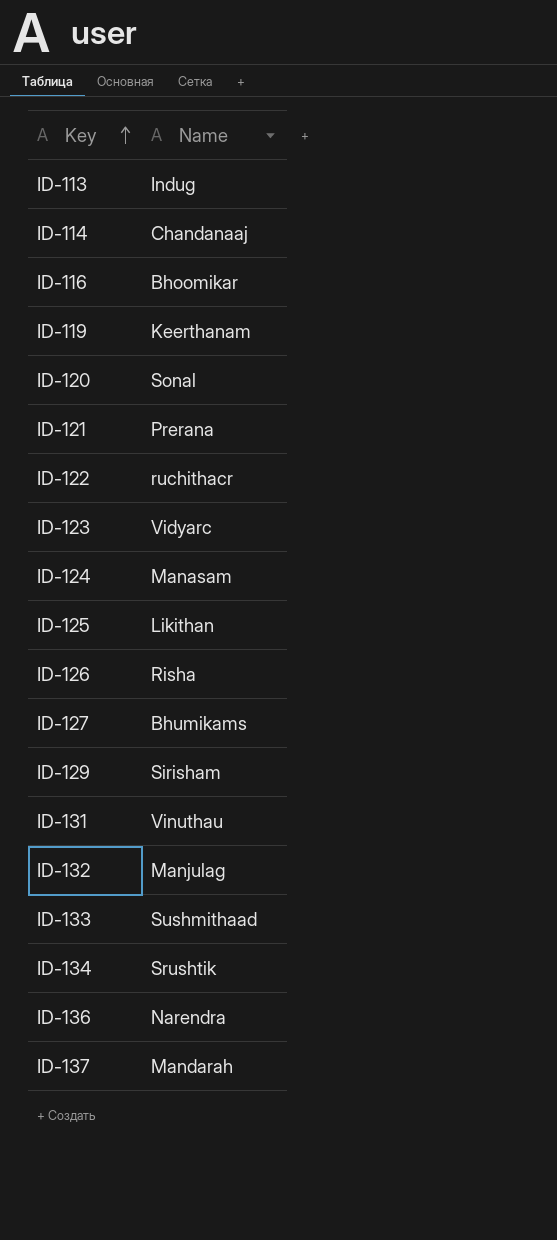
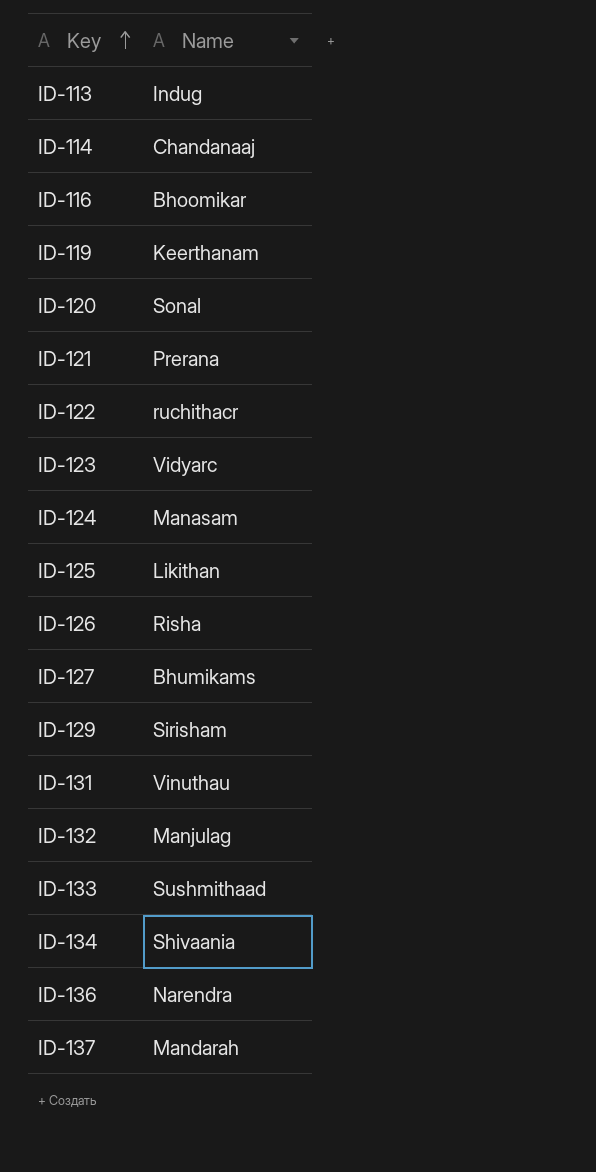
ID-134 | Name: Srushtik -> Shivaania

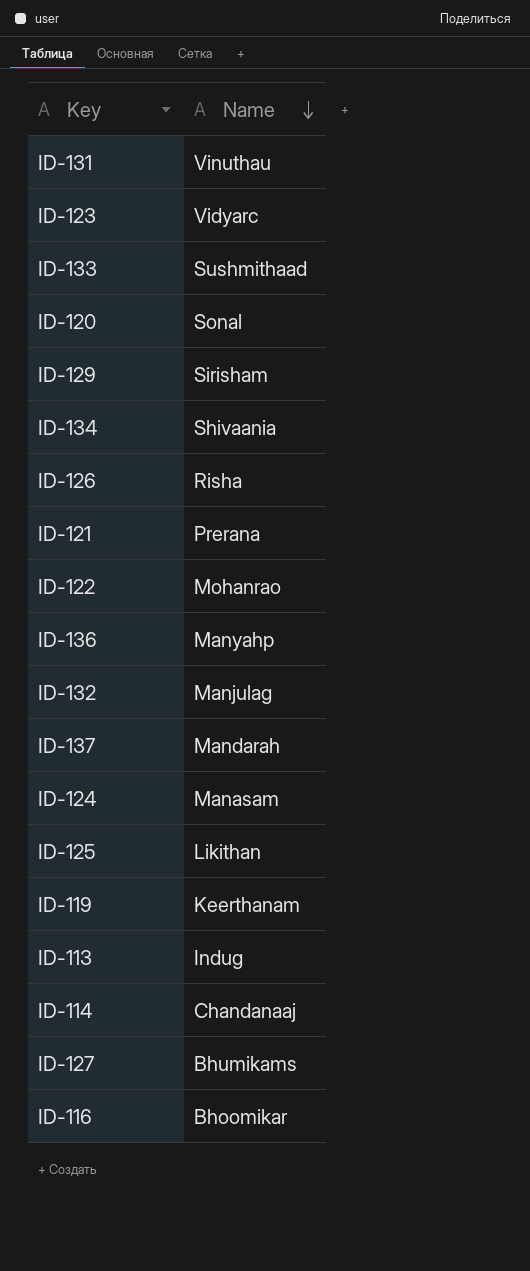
row order: Key ascending -> Name descending
ID-122 | Name: ruchithacr -> Mohanrao
ID-136 | Name: Narendra -> Manyahp

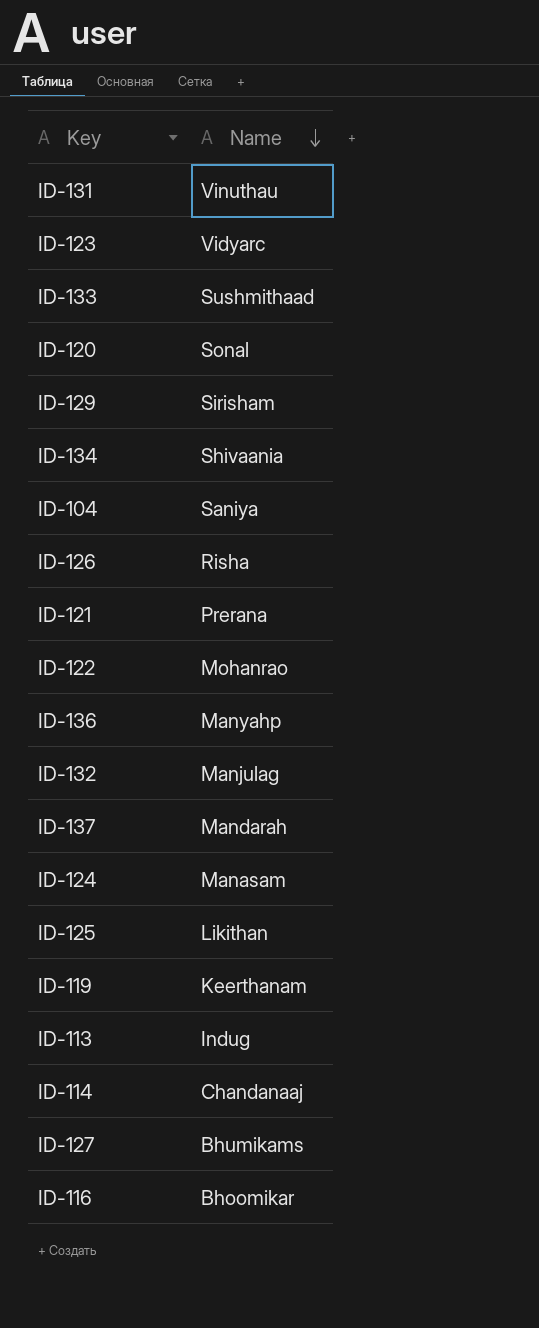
row ID-104: none -> Saniya

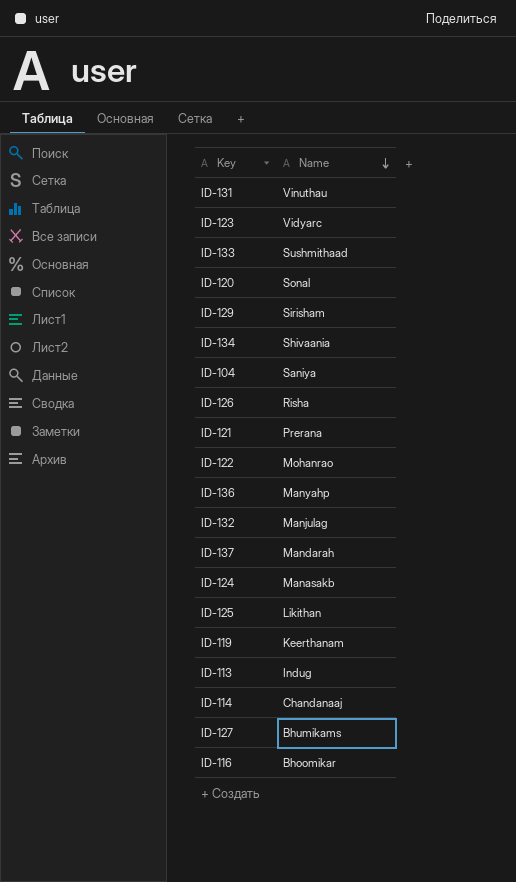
ID-124 | Name: Manasam -> Manasakb

